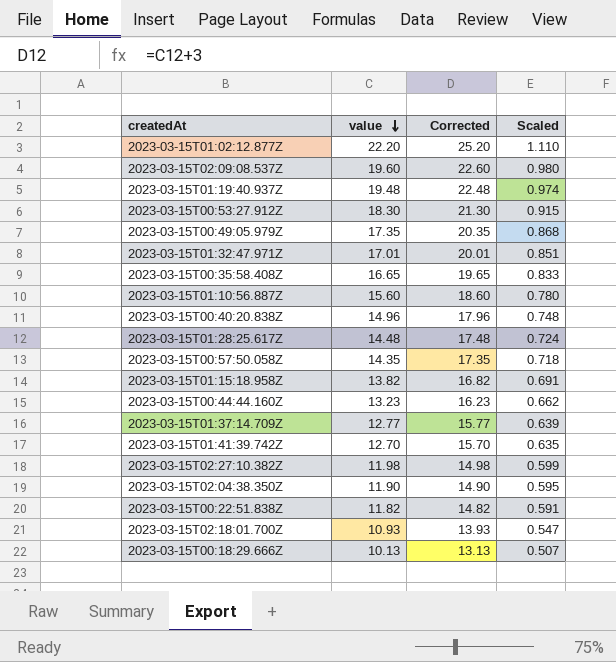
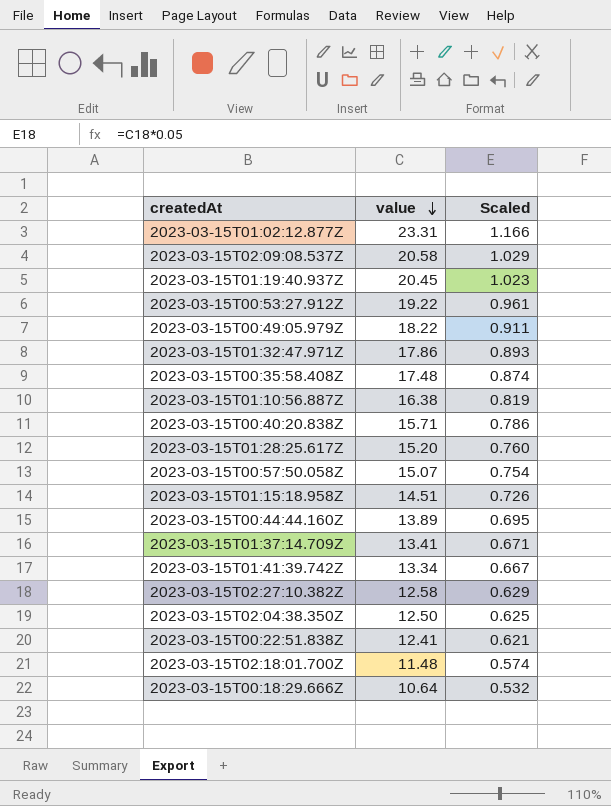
column Corrected | formula: [value] + 3 -> none
2023-03-15T01:02:12.877Z | value: 22.20 -> 23.31
2023-03-15T01:02:12.877Z | Scaled: 1.110 -> 1.166
2023-03-15T02:09:08.537Z | value: 19.60 -> 20.58
2023-03-15T02:09:08.537Z | Scaled: 0.980 -> 1.029
2023-03-15T01:19:40.937Z | value: 19.48 -> 20.45
2023-03-15T01:19:40.937Z | Scaled: 0.974 -> 1.023
2023-03-15T00:53:27.912Z | value: 18.30 -> 19.22
2023-03-15T00:53:27.912Z | Scaled: 0.915 -> 0.961
2023-03-15T00:49:05.979Z | value: 17.35 -> 18.22
2023-03-15T00:49:05.979Z | Scaled: 0.868 -> 0.911
2023-03-15T01:32:47.971Z | value: 17.01 -> 17.86
2023-03-15T01:32:47.971Z | Scaled: 0.851 -> 0.893
2023-03-15T00:35:58.408Z | value: 16.65 -> 17.48
2023-03-15T00:35:58.408Z | Scaled: 0.833 -> 0.874
2023-03-15T01:10:56.887Z | value: 15.60 -> 16.38
2023-03-15T01:10:56.887Z | Scaled: 0.780 -> 0.819
2023-03-15T00:40:20.838Z | value: 14.96 -> 15.71
2023-03-15T00:40:20.838Z | Scaled: 0.748 -> 0.786
2023-03-15T01:28:25.617Z | value: 14.48 -> 15.20
2023-03-15T01:28:25.617Z | Scaled: 0.724 -> 0.760
2023-03-15T00:57:50.058Z | value: 14.35 -> 15.07
2023-03-15T00:57:50.058Z | Scaled: 0.718 -> 0.754
2023-03-15T01:15:18.958Z | value: 13.82 -> 14.51
2023-03-15T01:15:18.958Z | Scaled: 0.691 -> 0.726
2023-03-15T00:44:44.160Z | value: 13.23 -> 13.89
2023-03-15T00:44:44.160Z | Scaled: 0.662 -> 0.695
2023-03-15T01:37:14.709Z | value: 12.77 -> 13.41
2023-03-15T01:37:14.709Z | Scaled: 0.639 -> 0.671
2023-03-15T01:41:39.742Z | value: 12.70 -> 13.34
2023-03-15T01:41:39.742Z | Scaled: 0.635 -> 0.667
2023-03-15T02:27:10.382Z | value: 11.98 -> 12.58
2023-03-15T02:27:10.382Z | Scaled: 0.599 -> 0.629
2023-03-15T02:04:38.350Z | value: 11.90 -> 12.50
2023-03-15T02:04:38.350Z | Scaled: 0.595 -> 0.625
2023-03-15T00:22:51.838Z | value: 11.82 -> 12.41
2023-03-15T00:22:51.838Z | Scaled: 0.591 -> 0.621
2023-03-15T02:18:01.700Z | value: 10.93 -> 11.48
2023-03-15T02:18:01.700Z | Scaled: 0.547 -> 0.574
2023-03-15T00:18:29.666Z | value: 10.13 -> 10.64
2023-03-15T00:18:29.666Z | Scaled: 0.507 -> 0.532

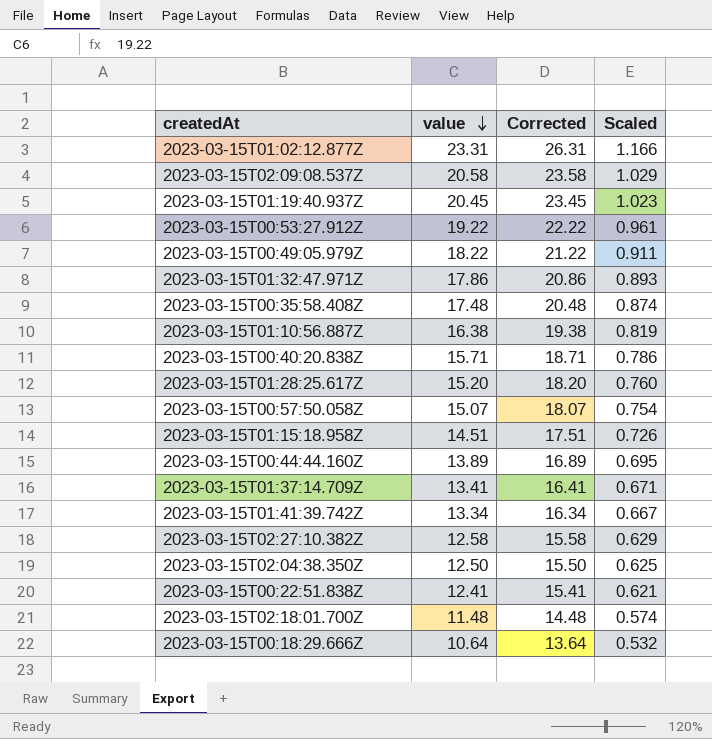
column Corrected | formula: none -> [value] + 3

